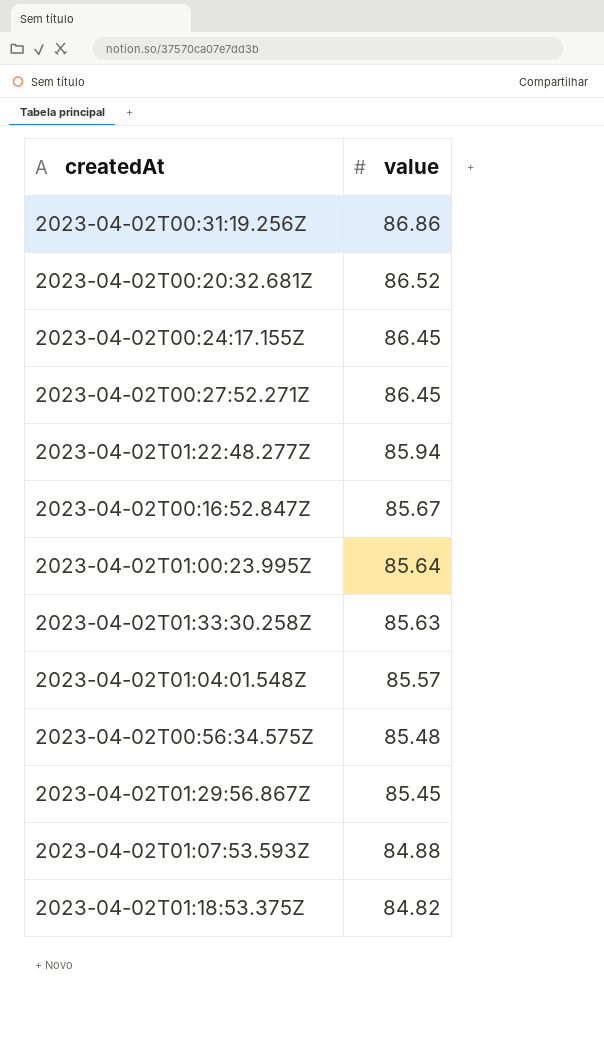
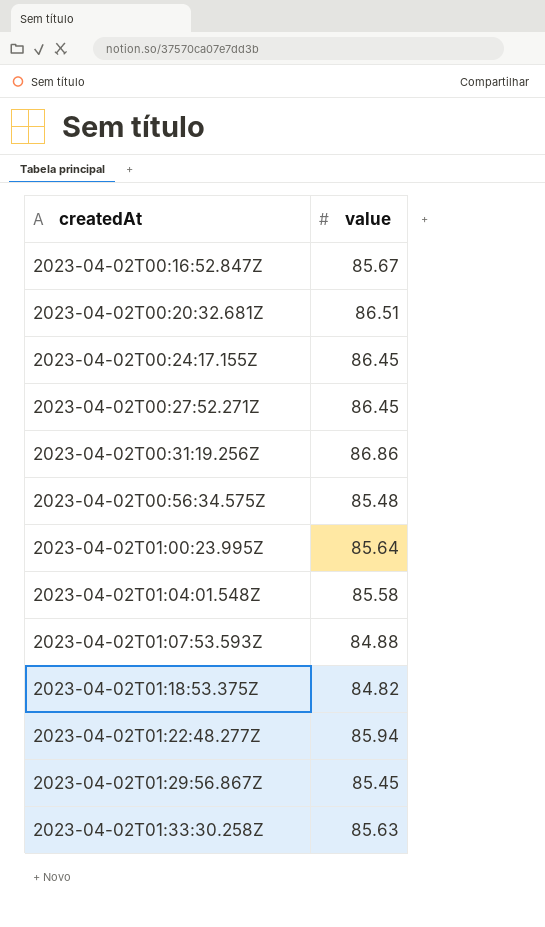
row order: value descending -> createdAt ascending
2023-04-02T00:20:32.681Z | value: 86.52 -> 86.51
2023-04-02T01:04:01.548Z | value: 85.57 -> 85.58

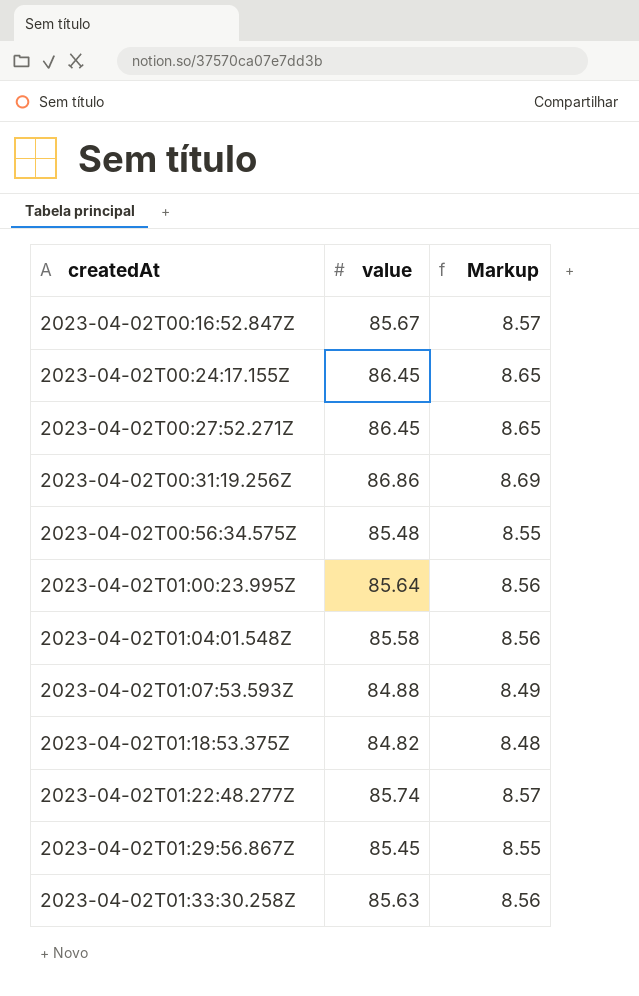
column Markup | formula: none -> [value] * 0.1
row 2023-04-02T00:20:32.681Z: 86.51 -> none
2023-04-02T01:22:48.277Z | value: 85.94 -> 85.74

